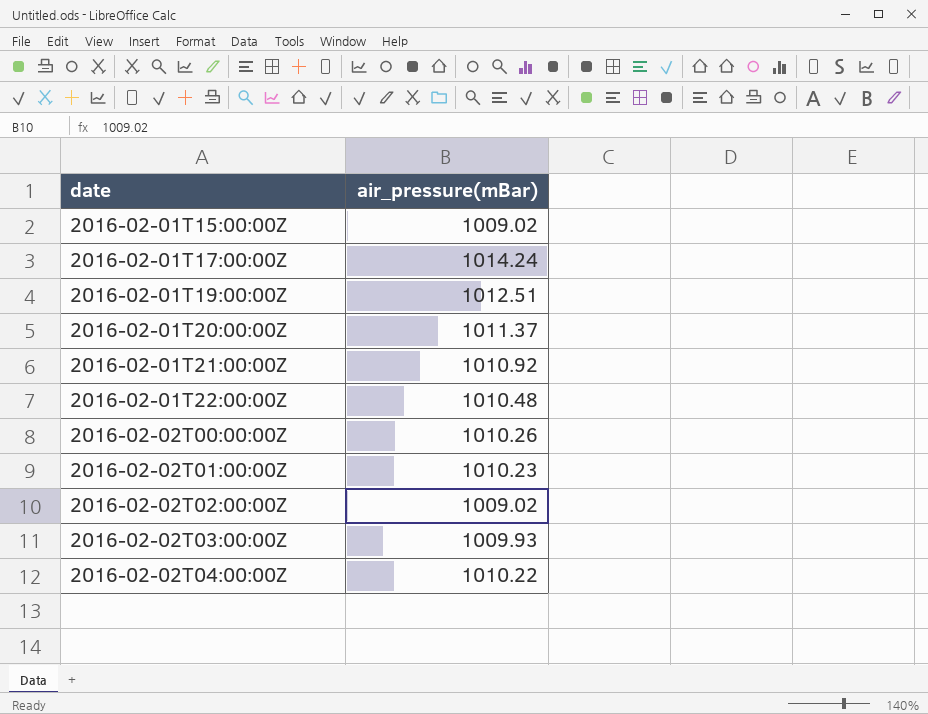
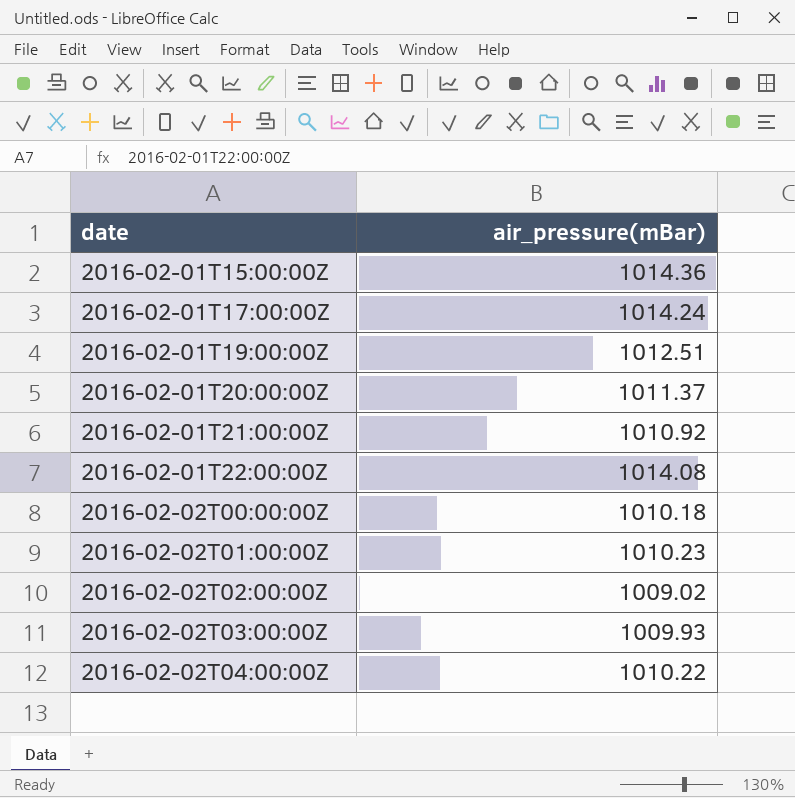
2016-02-01T15:00:00Z | air_pressure(mBar): 1009.02 -> 1014.36
2016-02-01T22:00:00Z | air_pressure(mBar): 1010.48 -> 1014.08
2016-02-02T00:00:00Z | air_pressure(mBar): 1010.26 -> 1010.18

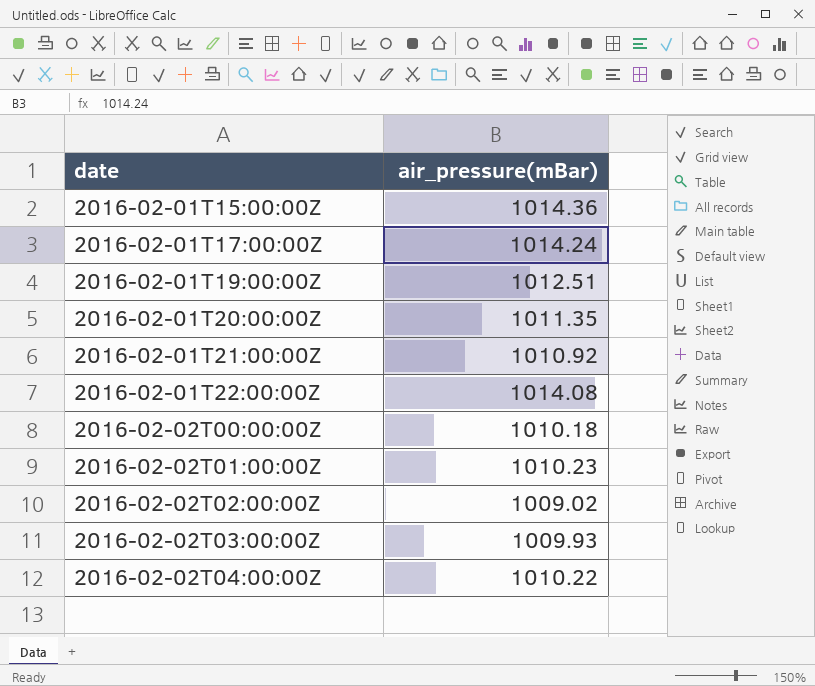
2016-02-01T20:00:00Z | air_pressure(mBar): 1011.37 -> 1011.35

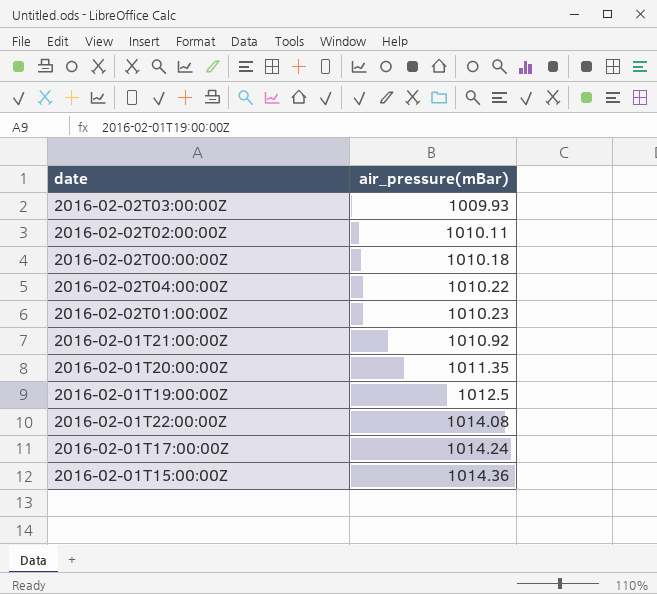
row order: date ascending -> air_pressure(mBar) ascending
2016-02-02T02:00:00Z | air_pressure(mBar): 1009.02 -> 1010.11
2016-02-01T19:00:00Z | air_pressure(mBar): 1012.51 -> 1012.5

